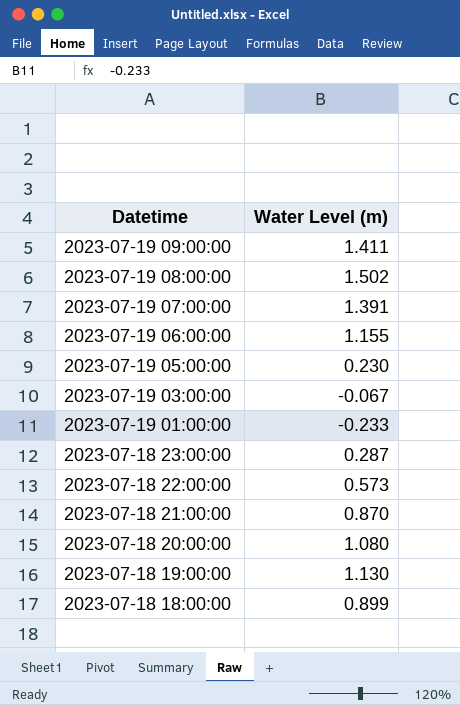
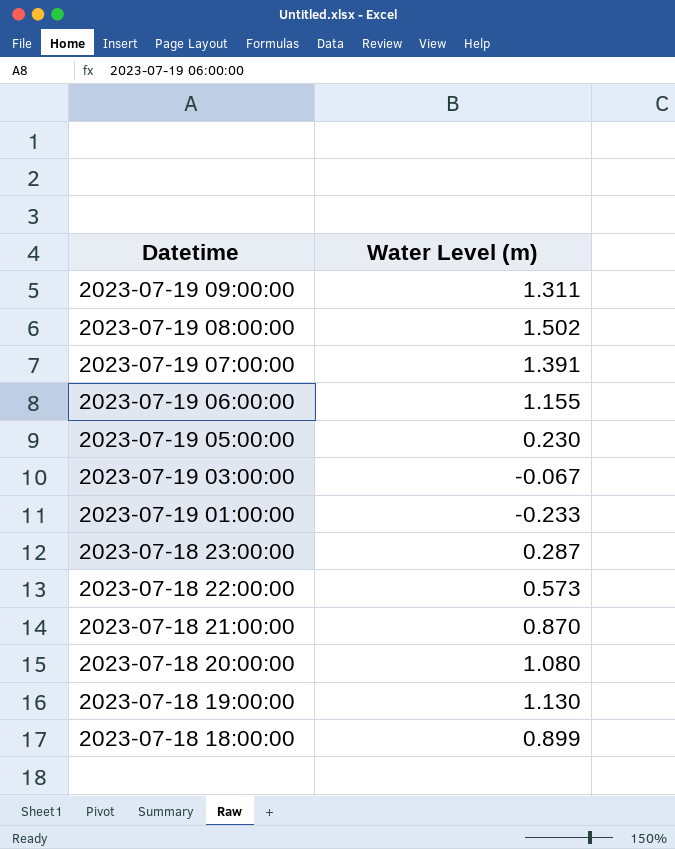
2023-07-19 09:00:00 | Water Level (m): 1.411 -> 1.311

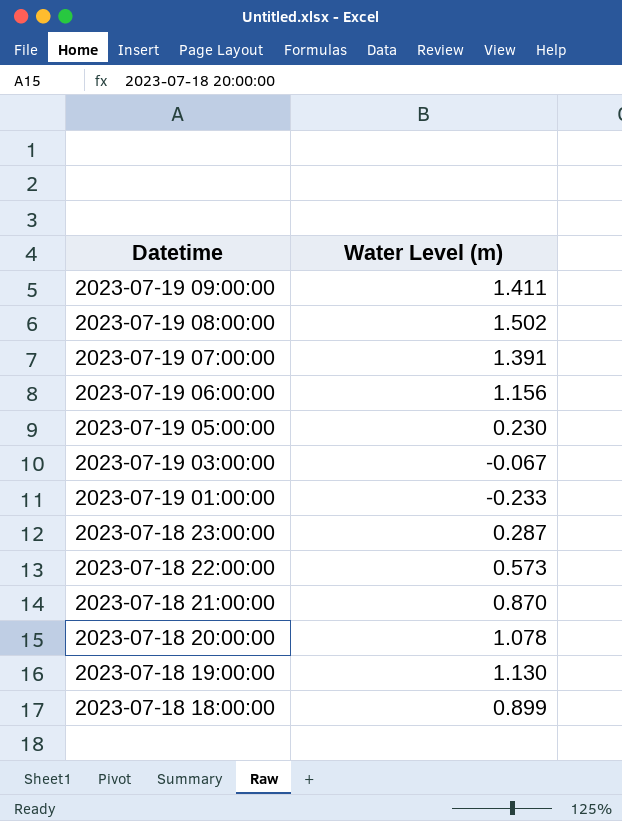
2023-07-19 09:00:00 | Water Level (m): 1.311 -> 1.411
2023-07-19 06:00:00 | Water Level (m): 1.155 -> 1.156
2023-07-18 20:00:00 | Water Level (m): 1.080 -> 1.078

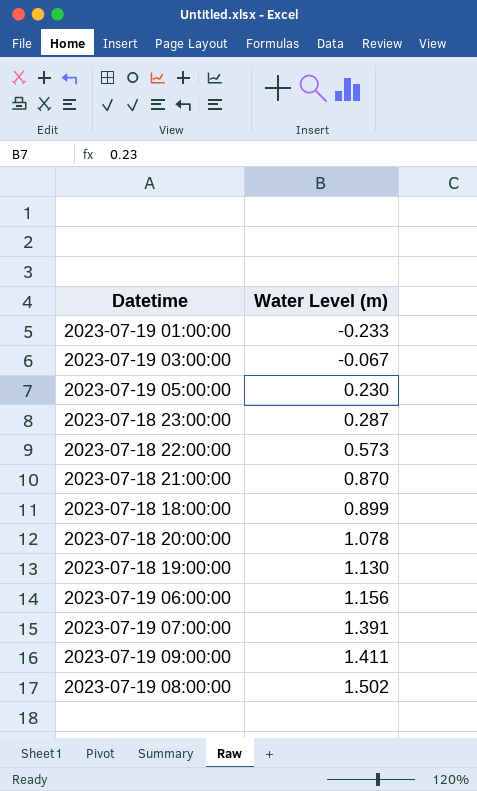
row order: Datetime descending -> Water Level (m) ascending

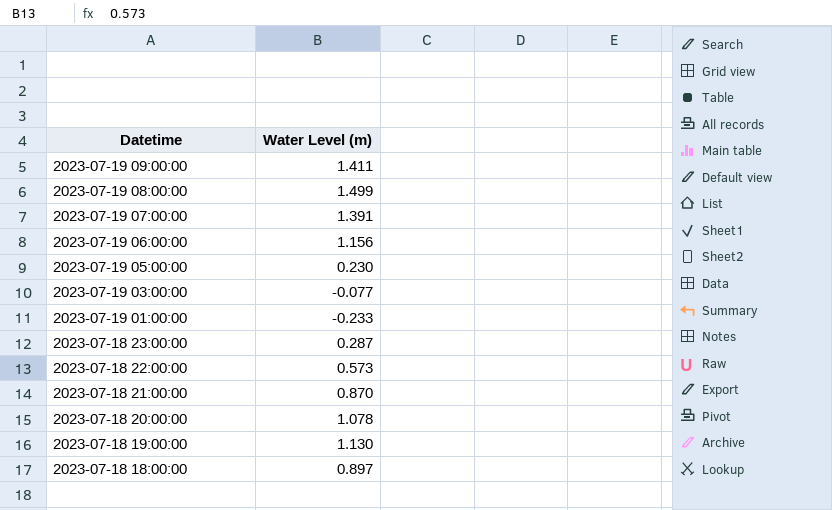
row order: Water Level (m) ascending -> Datetime descending
2023-07-19 08:00:00 | Water Level (m): 1.502 -> 1.499
2023-07-19 03:00:00 | Water Level (m): -0.067 -> -0.077
2023-07-18 18:00:00 | Water Level (m): 0.899 -> 0.897

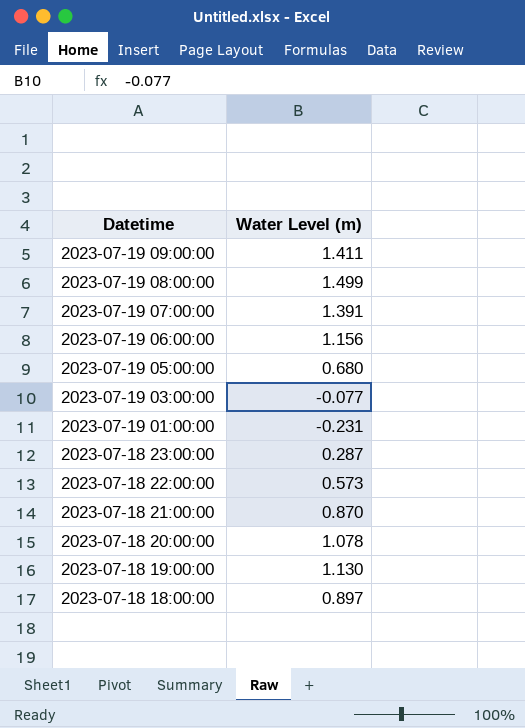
2023-07-19 05:00:00 | Water Level (m): 0.230 -> 0.680
2023-07-19 01:00:00 | Water Level (m): -0.233 -> -0.231

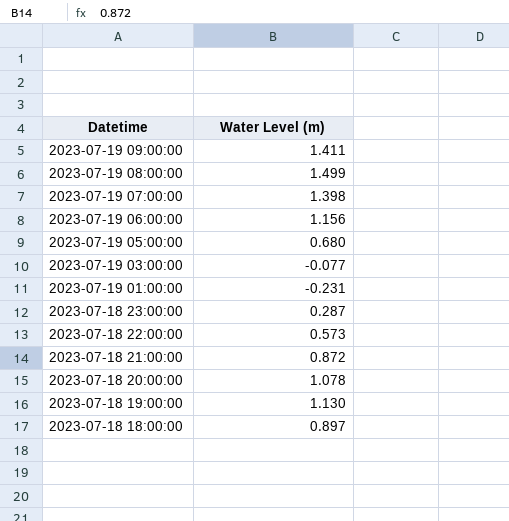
2023-07-19 07:00:00 | Water Level (m): 1.391 -> 1.398
2023-07-18 21:00:00 | Water Level (m): 0.870 -> 0.872

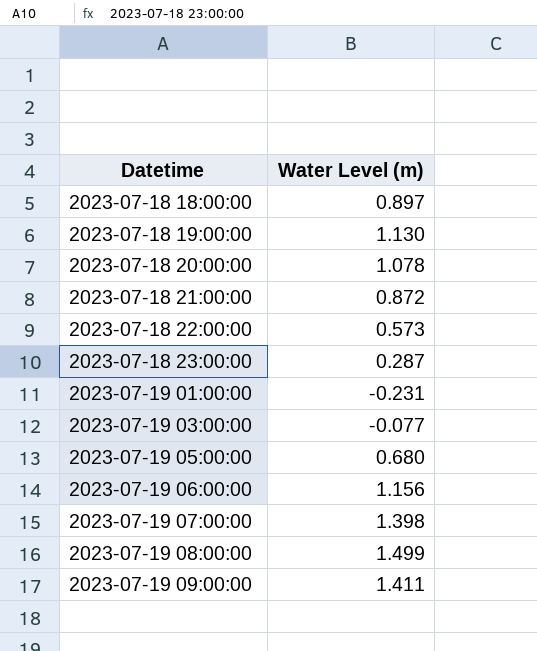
row order: Datetime descending -> Datetime ascending

